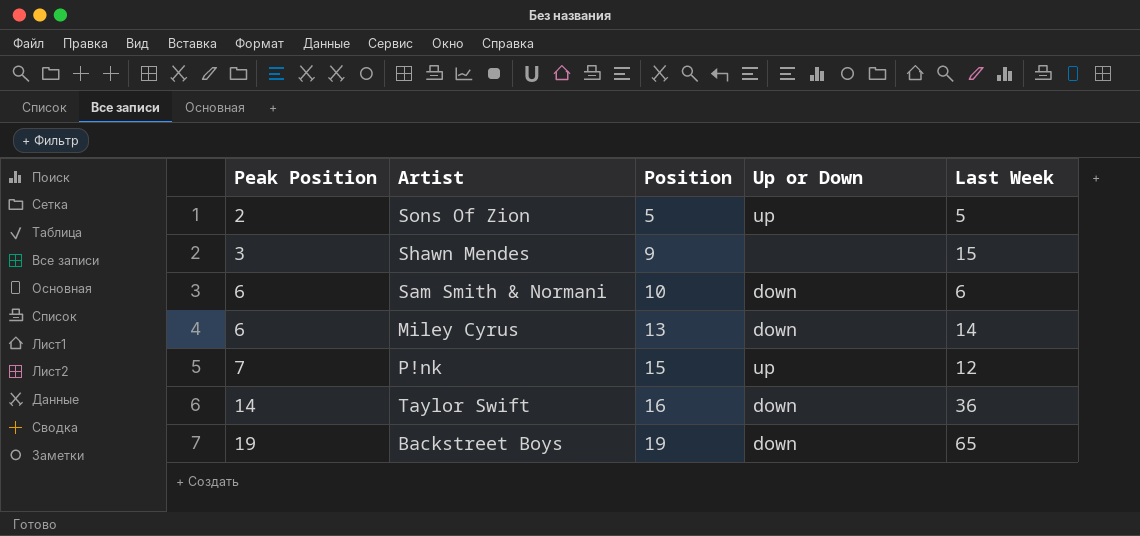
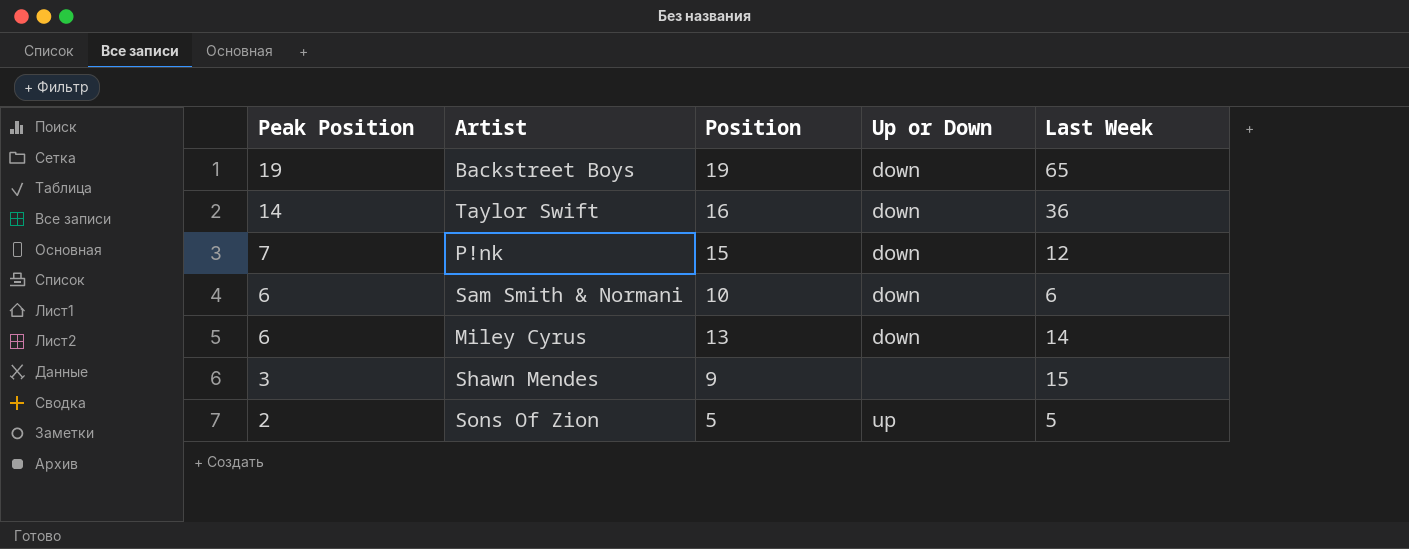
row order: Peak Position ascending -> Peak Position descending
P!nk | Up or Down: up -> down

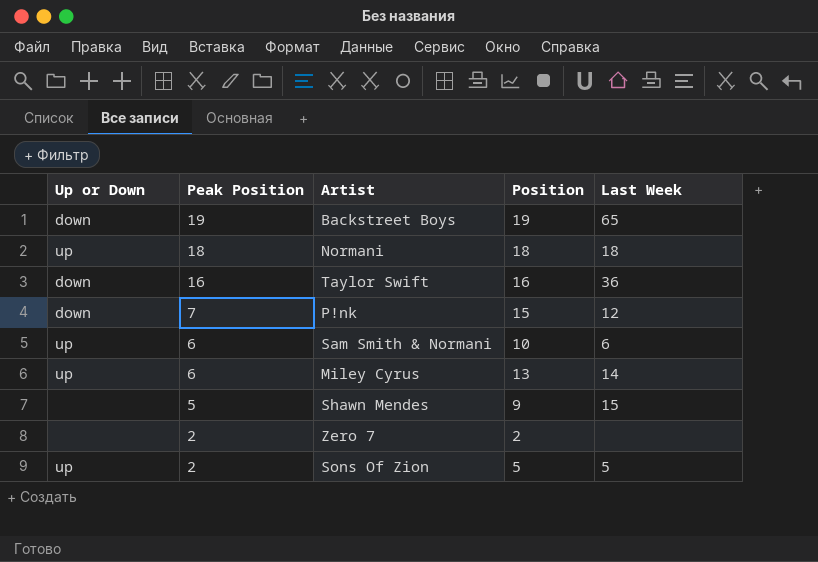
column Up or Down | position: 4 -> 1
row Normani: none -> up | 18 | 18 | 18
Taylor Swift | Peak Position: 14 -> 16
Sam Smith & Normani | Up or Down: down -> up
Miley Cyrus | Up or Down: down -> up
Shawn Mendes | Peak Position: 3 -> 5
row Zero 7: none -> none | 2 | 2 | none

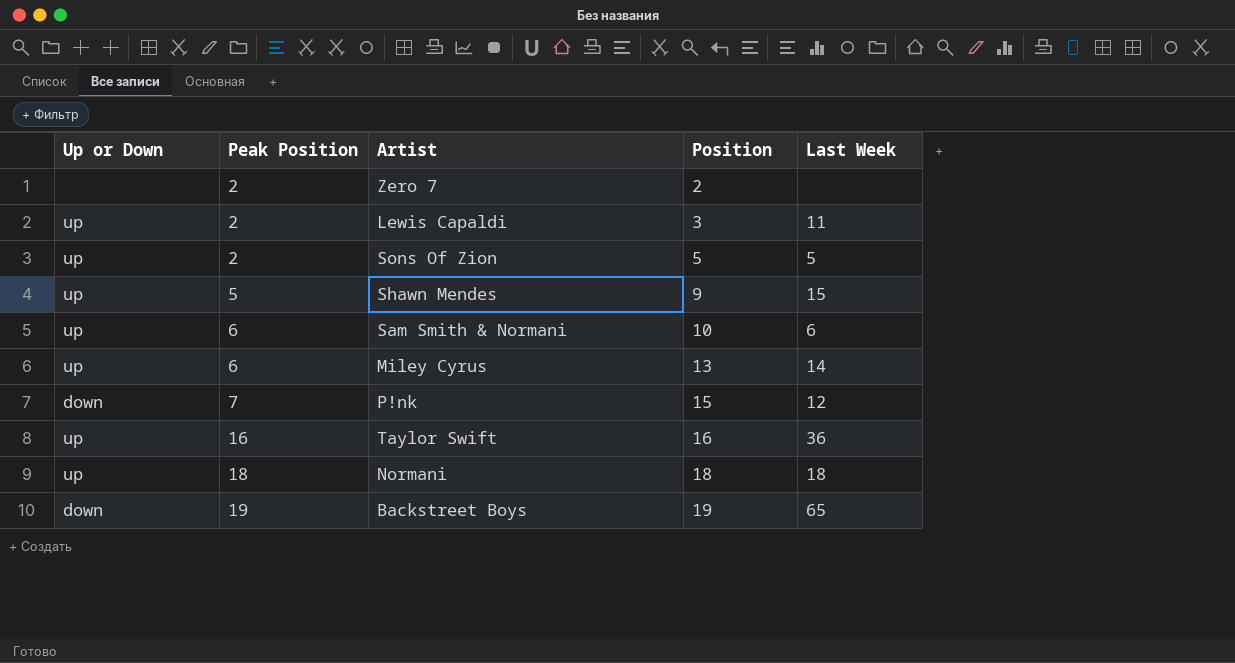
row order: Peak Position descending -> Peak Position ascending
row Lewis Capaldi: none -> up | 2 | 3 | 11
Shawn Mendes | Up or Down: none -> up
Taylor Swift | Up or Down: down -> up

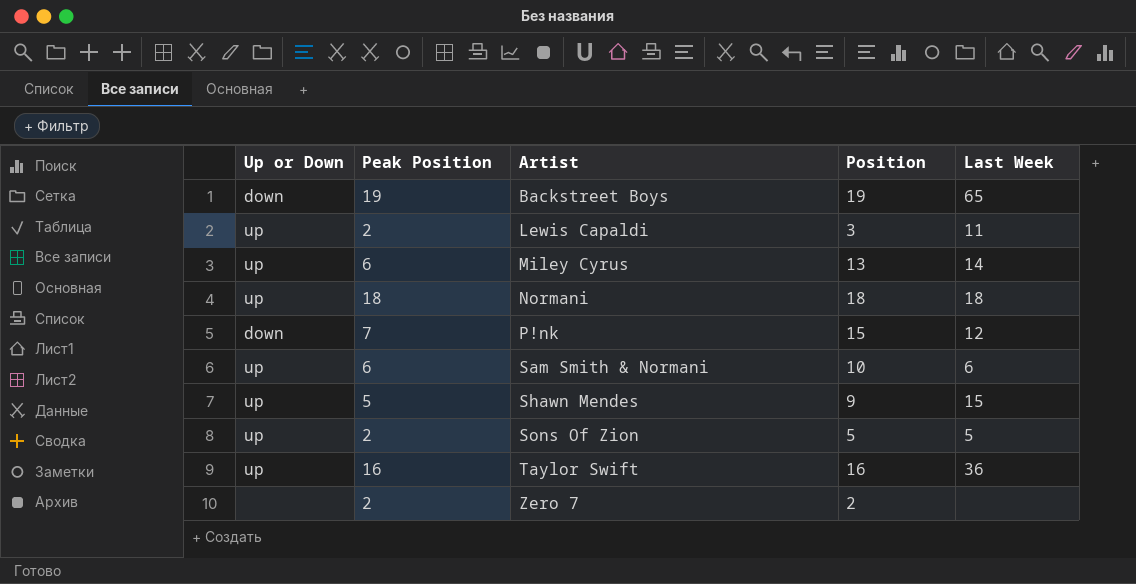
row order: Peak Position ascending -> Artist ascending

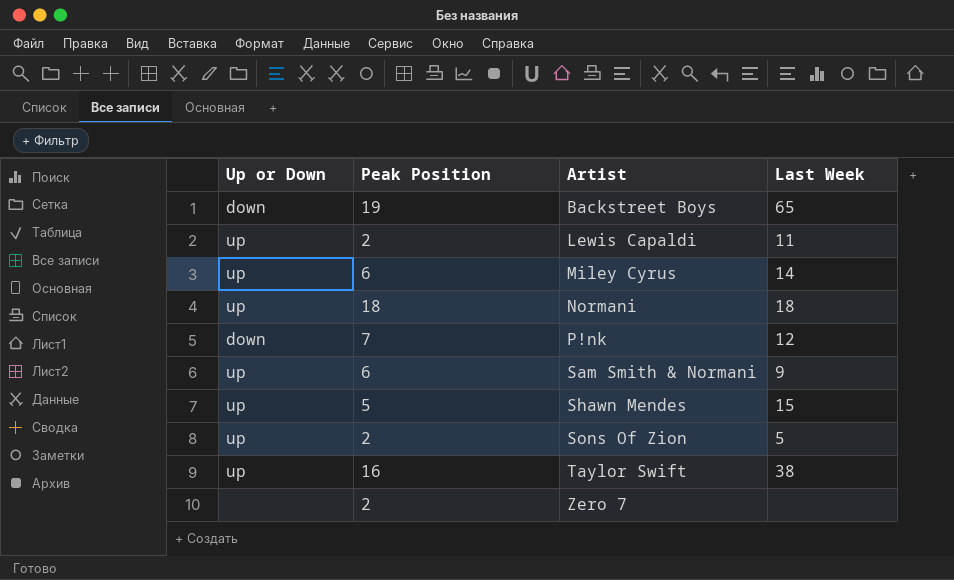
column Position | position: 4 -> none
Sam Smith & Normani | Last Week: 6 -> 9
Taylor Swift | Last Week: 36 -> 38

